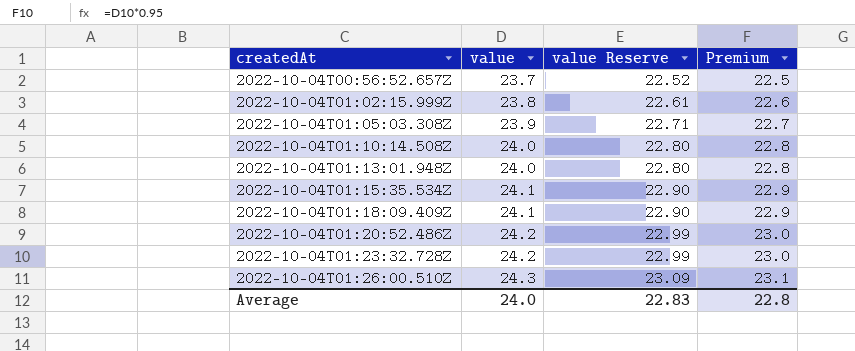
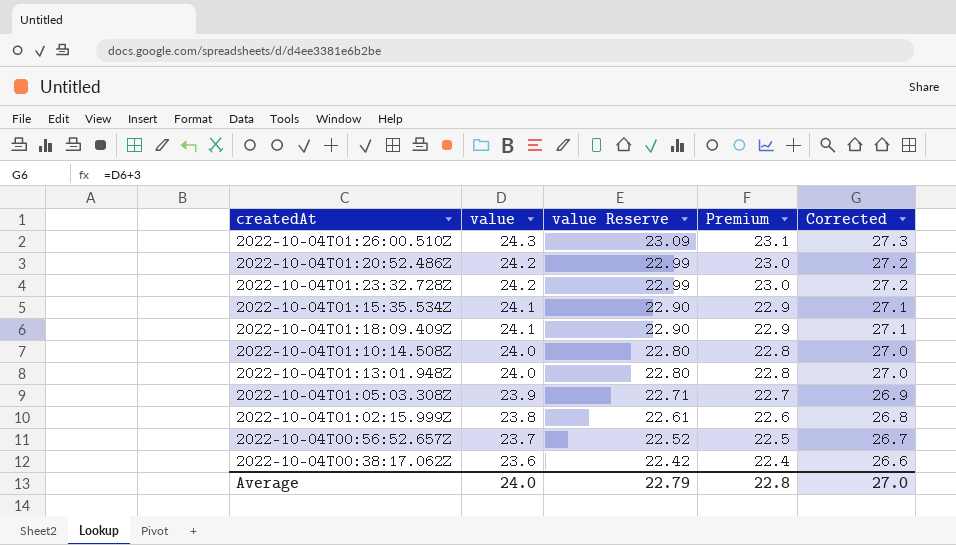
row order: createdAt ascending -> value descending
column Corrected | formula: none -> [value] + 3
row 2022-10-04T00:38:17.062Z: none -> 23.6 | 22.42 | 22.4 | 26.6
Average | value Reserve: 22.83 -> 22.79

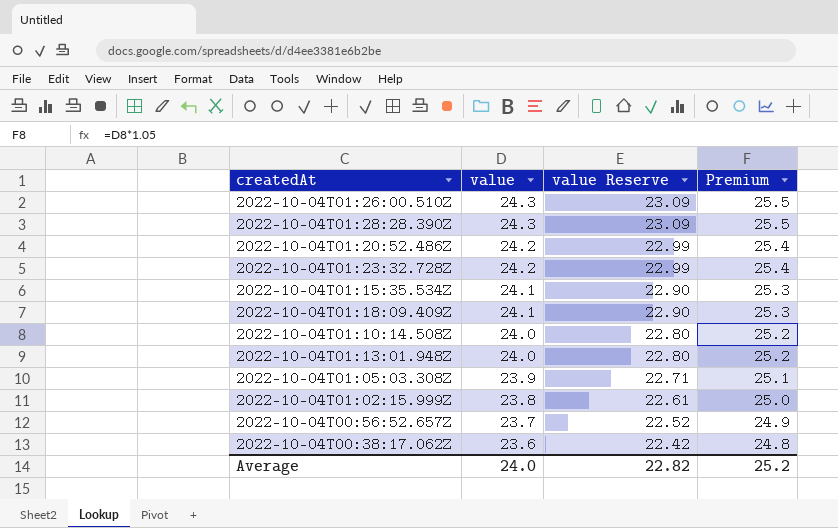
column Corrected | formula: [value] + 3 -> none
column Premium | formula: [value] * 0.95 -> [value] * 1.05
row 2022-10-04T01:28:28.390Z: none -> 24.3 | 23.09 | 25.5
Average | value Reserve: 22.79 -> 22.82
Average | Premium: 22.8 -> 25.2

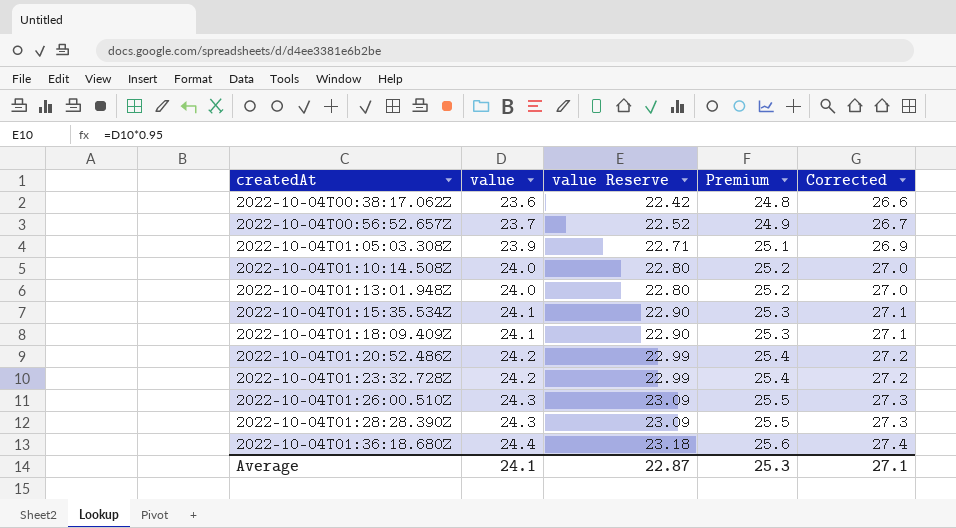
row order: value descending -> createdAt ascending
column Corrected | formula: none -> [value] + 3
row 2022-10-04T01:02:15.999Z: 23.8 | 22.61 | 25.0 -> none
row 2022-10-04T01:36:18.680Z: none -> 24.4 | 23.18 | 25.6 | 27.4
Average | value: 24.0 -> 24.1
Average | value Reserve: 22.82 -> 22.87
Average | Premium: 25.2 -> 25.3

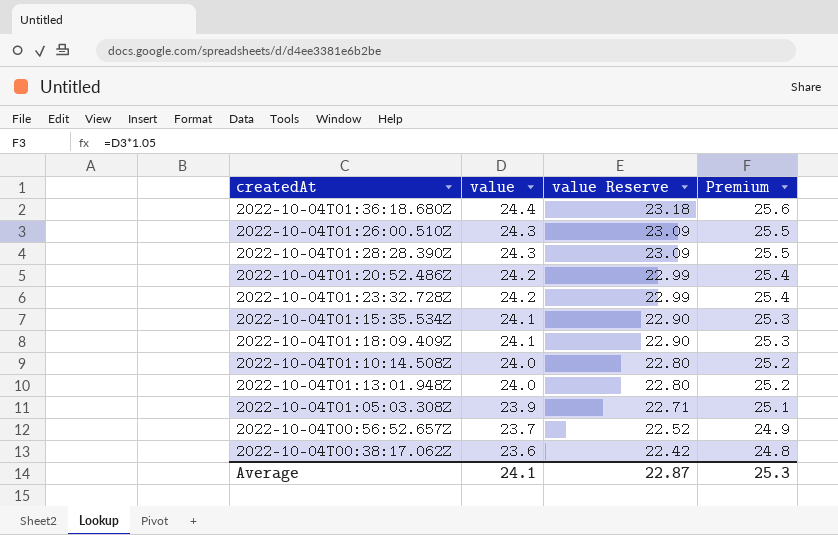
row order: createdAt ascending -> value descending
column Corrected | formula: [value] + 3 -> none

